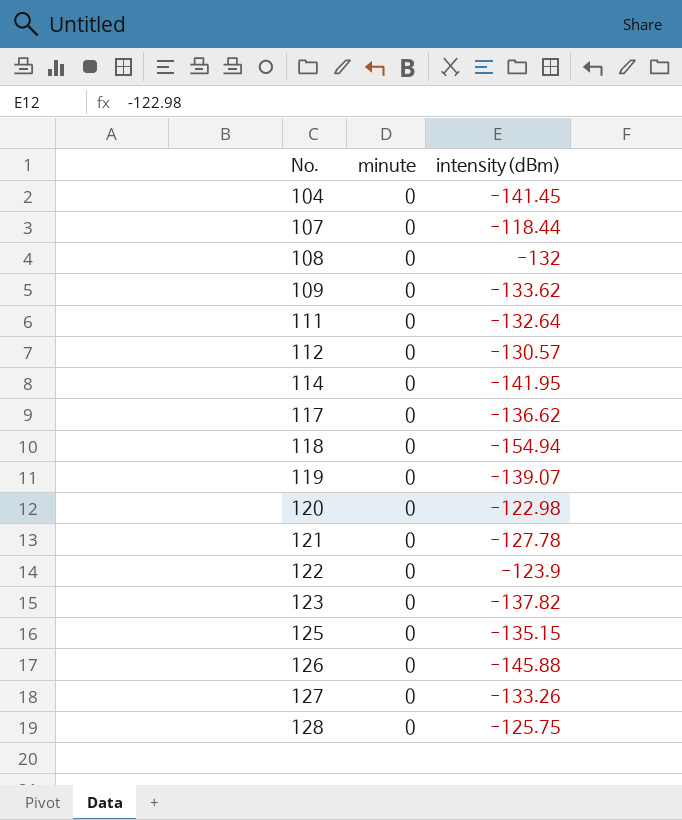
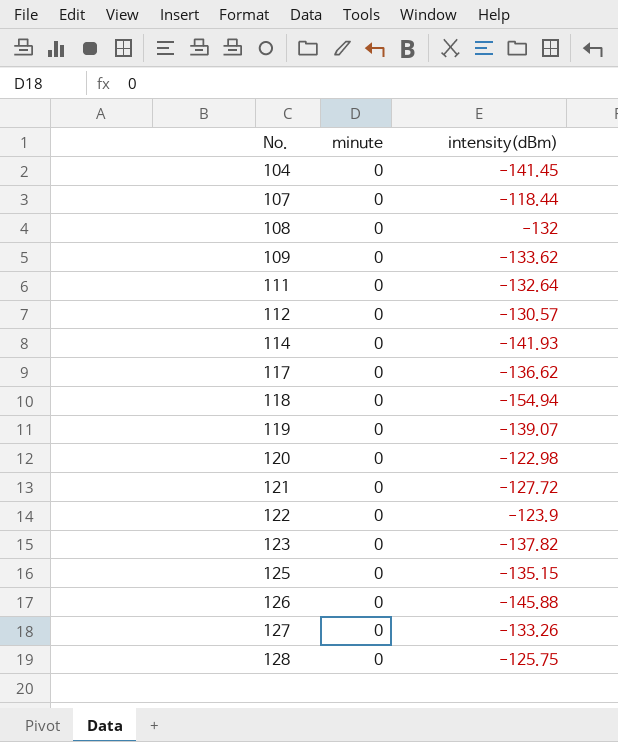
114 | intensity(dBm): -141.95 -> -141.93
121 | intensity(dBm): -127.78 -> -127.72

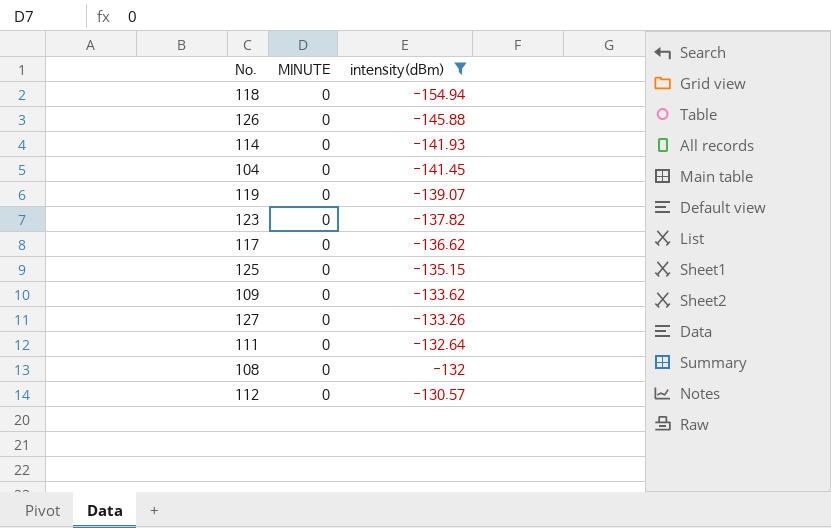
filter: none -> intensity(dBm) <= -130.57
row order: No. ascending -> intensity(dBm) ascending
column name: minute -> MINUTE

